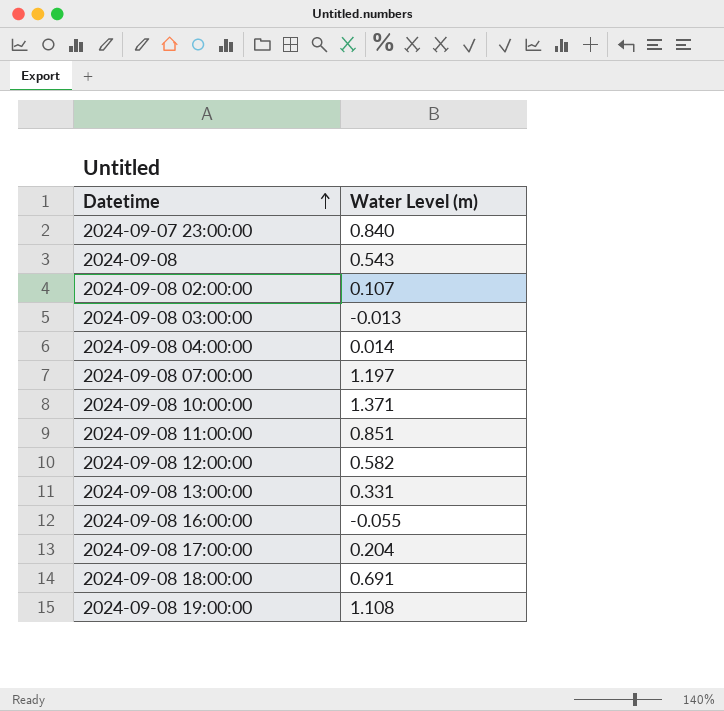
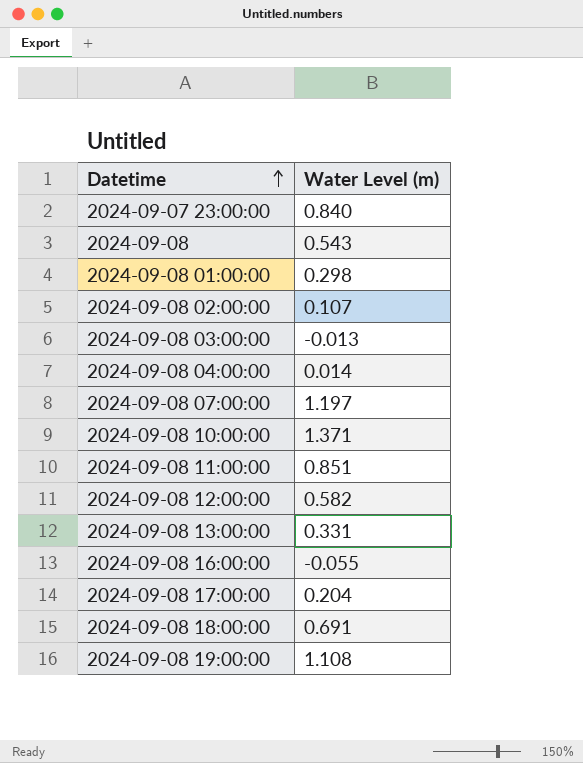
row 2024-09-08 01:00:00: none -> 0.298

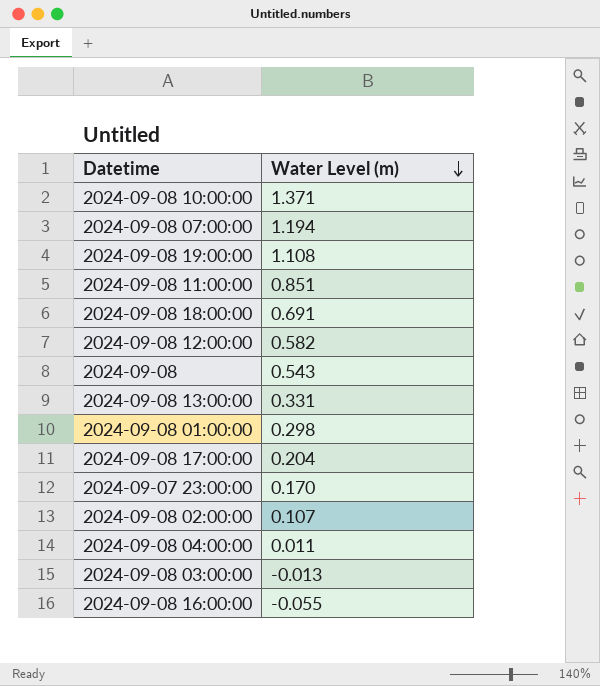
row order: Datetime ascending -> Water Level (m) descending
2024-09-08 07:00:00 | Water Level (m): 1.197 -> 1.194
2024-09-07 23:00:00 | Water Level (m): 0.840 -> 0.170
2024-09-08 04:00:00 | Water Level (m): 0.014 -> 0.011

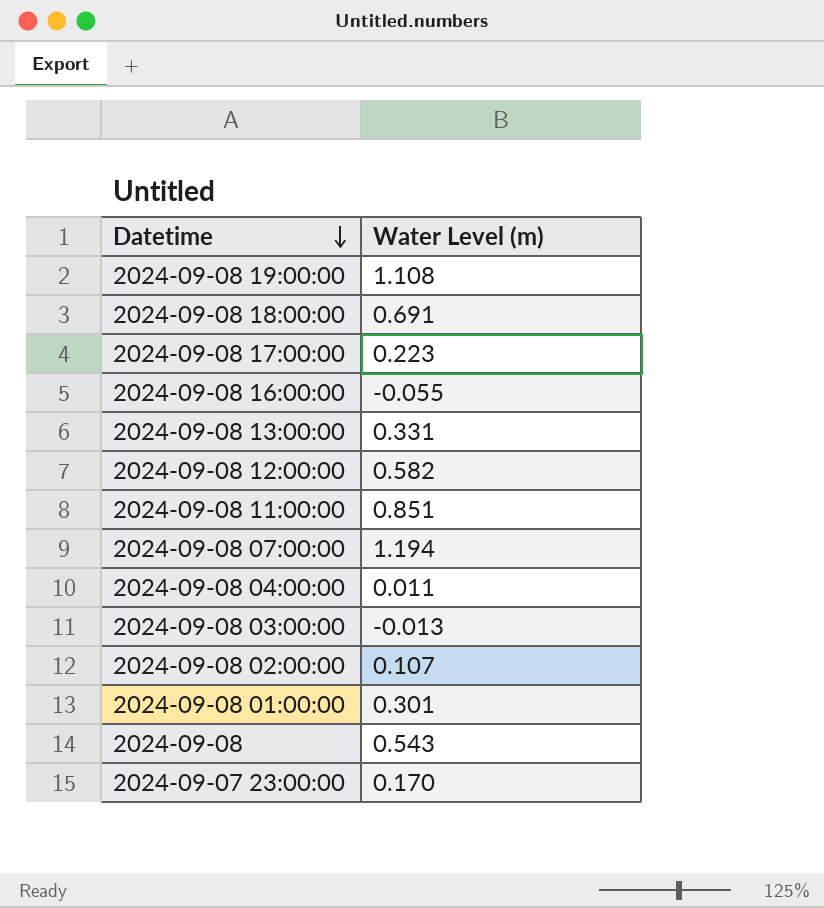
row order: Water Level (m) descending -> Datetime descending
row 2024-09-08 10:00:00: 1.371 -> none
2024-09-08 17:00:00 | Water Level (m): 0.204 -> 0.223
2024-09-08 01:00:00 | Water Level (m): 0.298 -> 0.301

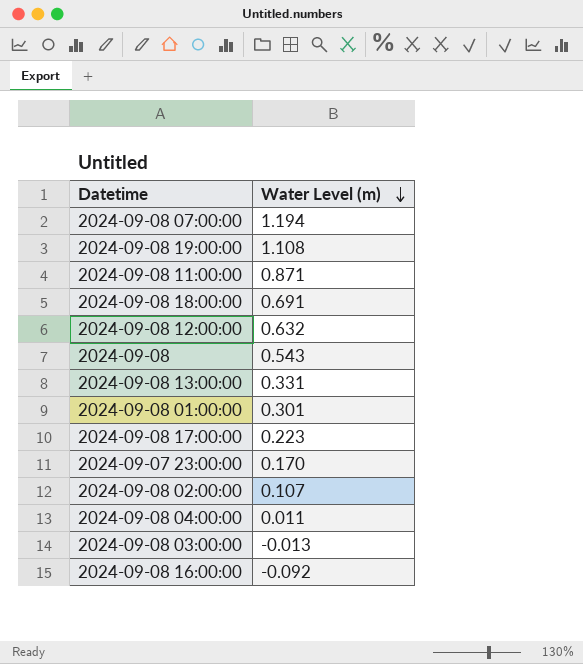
row order: Datetime descending -> Water Level (m) descending
2024-09-08 11:00:00 | Water Level (m): 0.851 -> 0.871
2024-09-08 12:00:00 | Water Level (m): 0.582 -> 0.632
2024-09-08 16:00:00 | Water Level (m): -0.055 -> -0.092

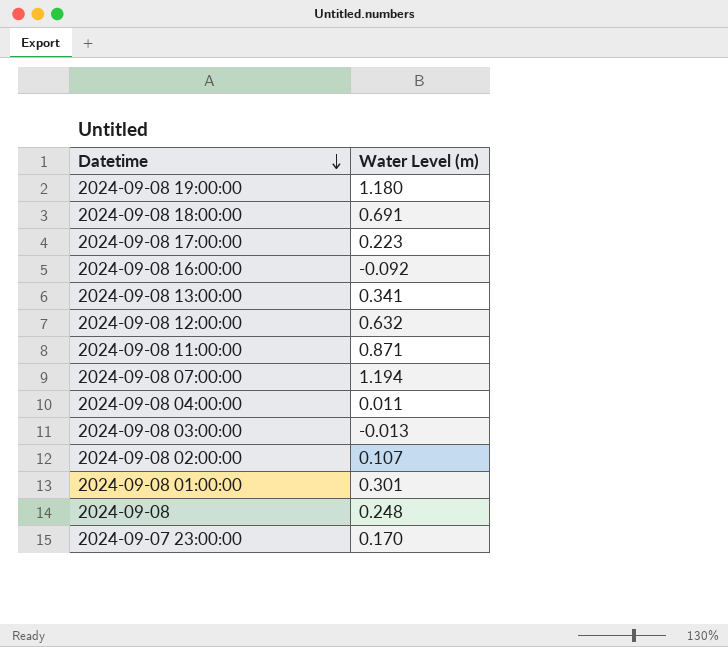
row order: Water Level (m) descending -> Datetime descending
2024-09-08 19:00:00 | Water Level (m): 1.108 -> 1.180
2024-09-08 13:00:00 | Water Level (m): 0.331 -> 0.341
2024-09-08 | Water Level (m): 0.543 -> 0.248

